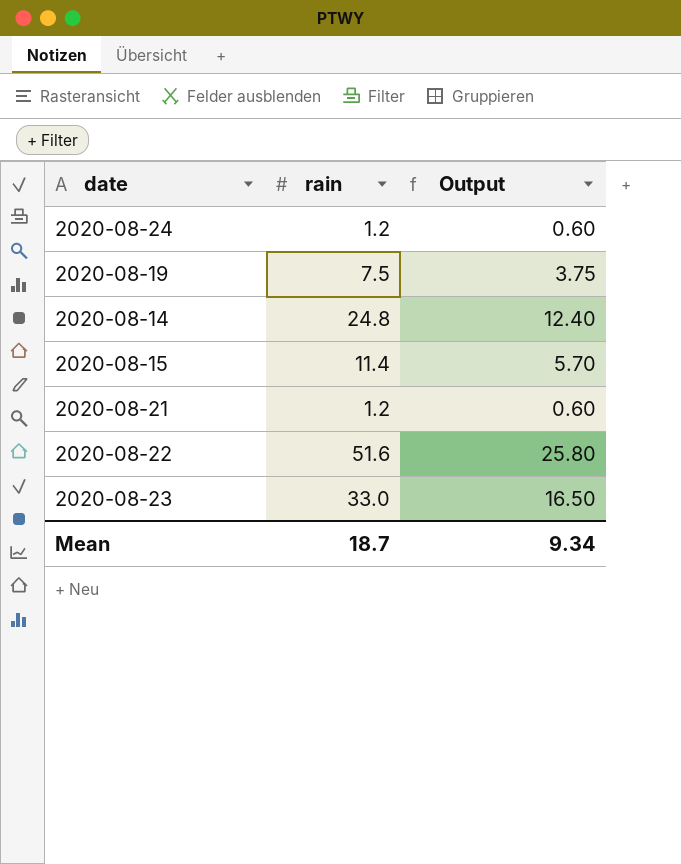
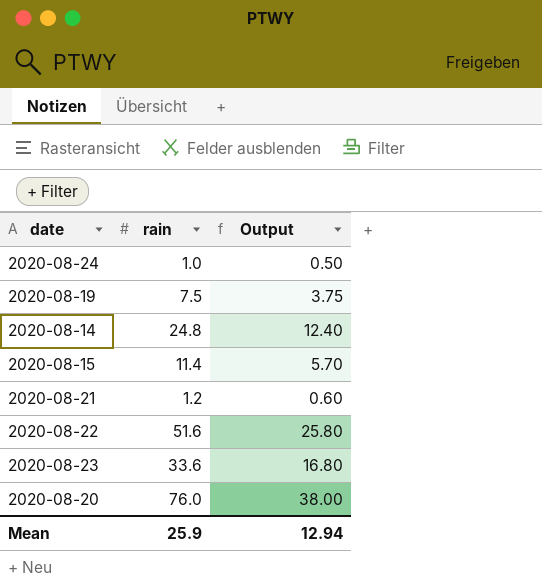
2020-08-24 | rain: 1.2 -> 1.0
2020-08-24 | Output: 0.60 -> 0.50
2020-08-23 | rain: 33.0 -> 33.6
2020-08-23 | Output: 16.50 -> 16.80
row 2020-08-20: none -> 76.0 | 38.00
Mean | rain: 18.7 -> 25.9
Mean | Output: 9.34 -> 12.94

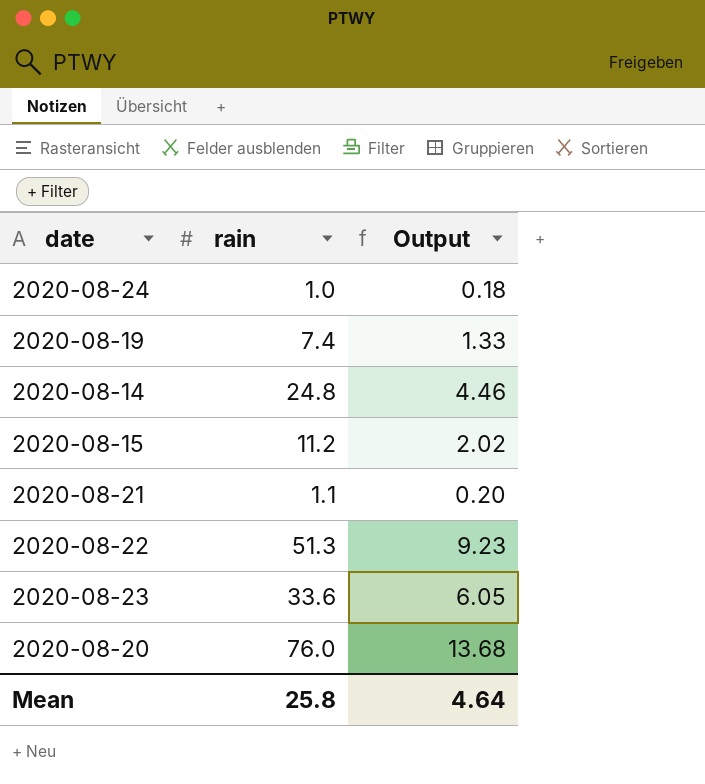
column Output | formula: [rain] * 0.5 -> [rain] * 0.18
2020-08-19 | rain: 7.5 -> 7.4
2020-08-15 | rain: 11.4 -> 11.2
2020-08-21 | rain: 1.2 -> 1.1
2020-08-22 | rain: 51.6 -> 51.3
Mean | rain: 25.9 -> 25.8
Mean | Output: 12.94 -> 4.64

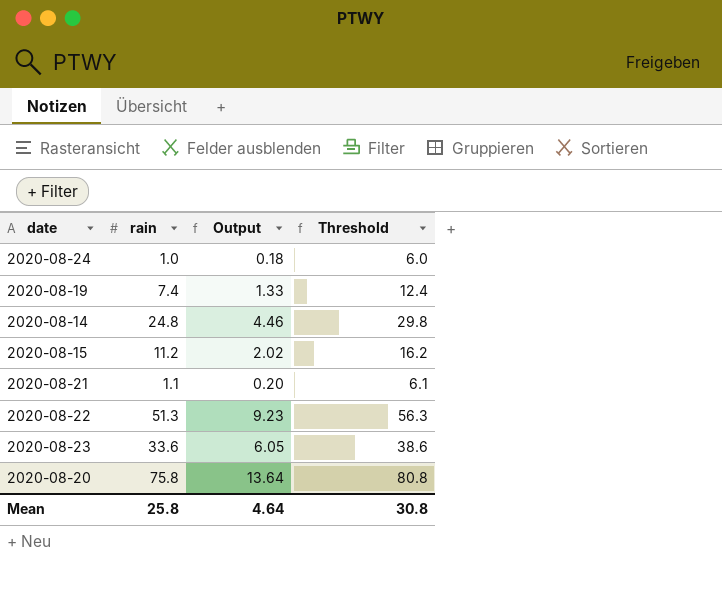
column Threshold | formula: none -> [rain] + 5
2020-08-20 | rain: 76.0 -> 75.8
2020-08-20 | Output: 13.68 -> 13.64

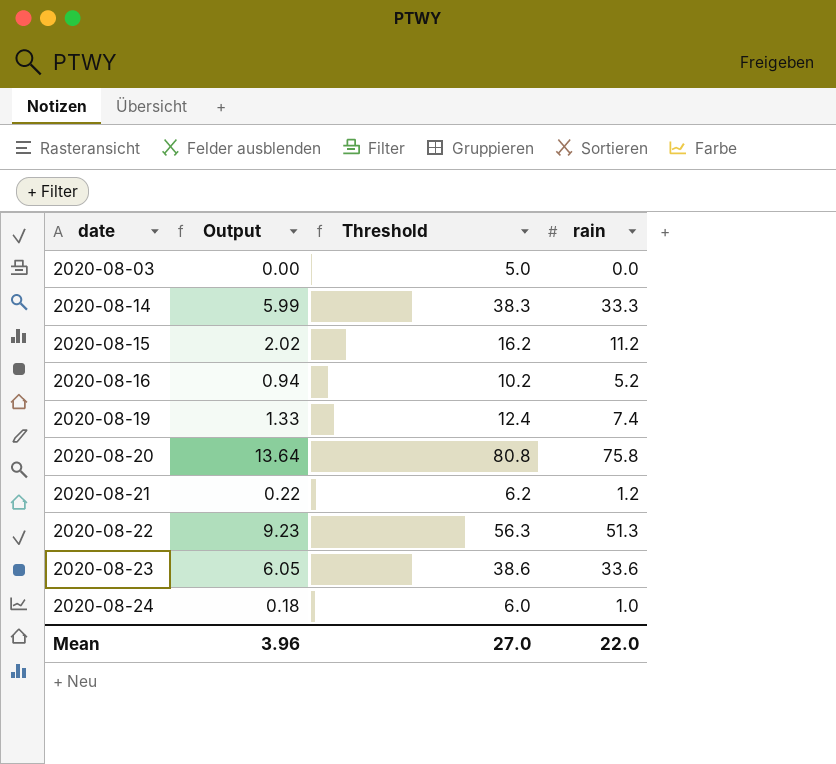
row order: none -> date ascending
column rain | position: 2 -> 4
row 2020-08-03: none -> 0.00 | 5.0 | 0.0
2020-08-14 | Output: 4.46 -> 5.99
2020-08-14 | Threshold: 29.8 -> 38.3
2020-08-14 | rain: 24.8 -> 33.3
row 2020-08-16: none -> 0.94 | 10.2 | 5.2
2020-08-21 | Output: 0.20 -> 0.22
2020-08-21 | Threshold: 6.1 -> 6.2
2020-08-21 | rain: 1.1 -> 1.2
Mean | Output: 4.64 -> 3.96
Mean | Threshold: 30.8 -> 27.0
Mean | rain: 25.8 -> 22.0

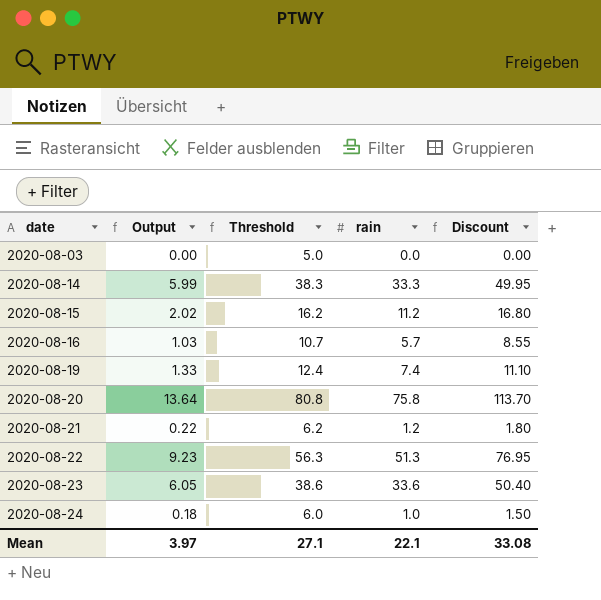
column Discount | formula: none -> [rain] * 1.5
2020-08-16 | Output: 0.94 -> 1.03
2020-08-16 | Threshold: 10.2 -> 10.7
2020-08-16 | rain: 5.2 -> 5.7
Mean | Output: 3.96 -> 3.97
Mean | Threshold: 27.0 -> 27.1
Mean | rain: 22.0 -> 22.1

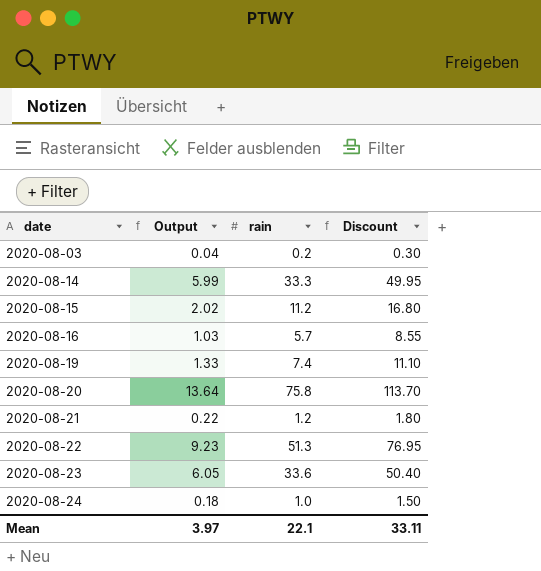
column Threshold | formula: [rain] + 5 -> none
2020-08-03 | Output: 0.00 -> 0.04
2020-08-03 | rain: 0.0 -> 0.2
2020-08-03 | Discount: 0.00 -> 0.30
Mean | Discount: 33.08 -> 33.11

